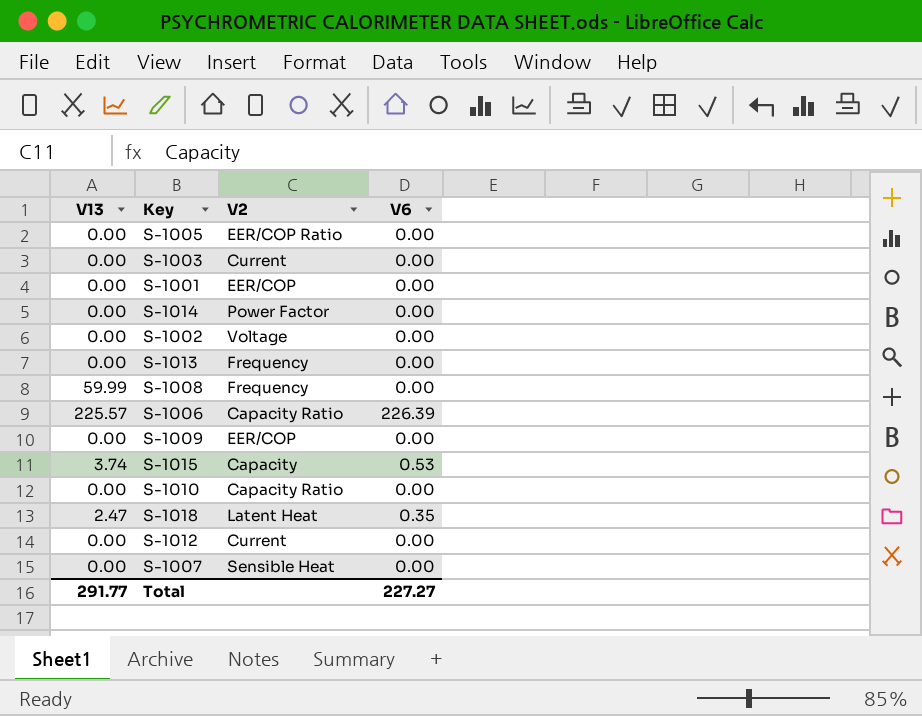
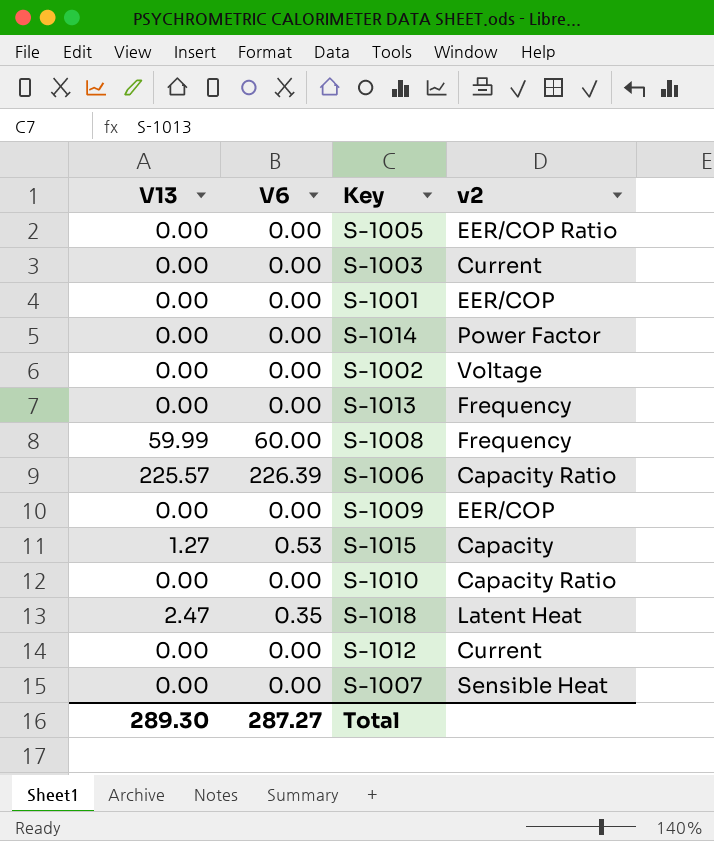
column V6 | position: 4 -> 2
column name: V2 -> v2
S-1008 | V6: 0.00 -> 60.00
S-1015 | V13: 3.74 -> 1.27
Total | V13: 291.77 -> 289.30
Total | V6: 227.27 -> 287.27

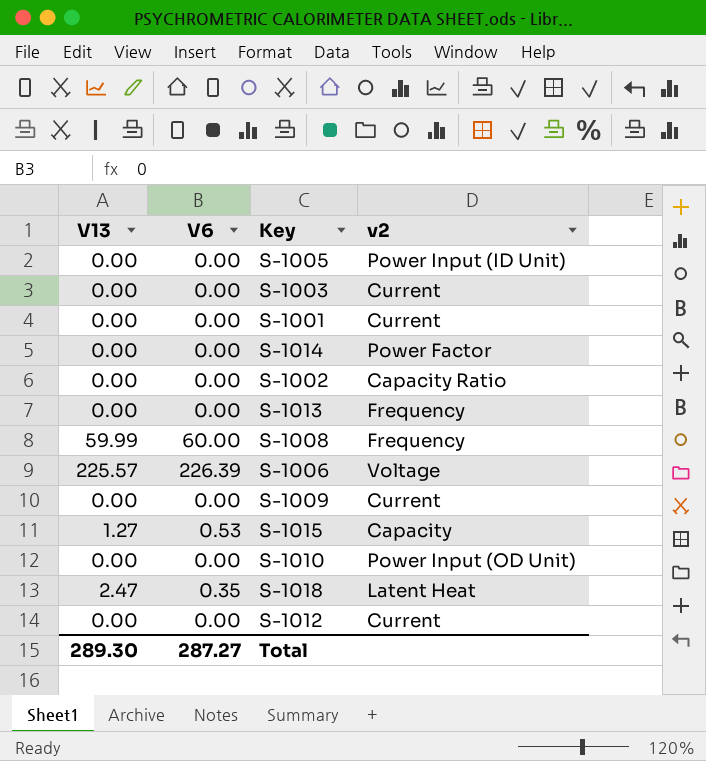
row S-1007: 0.00 | 0.00 | Sensible Heat -> none
S-1005 | v2: EER/COP Ratio -> Power Input (ID Unit)
S-1001 | v2: EER/COP -> Current
S-1002 | v2: Voltage -> Capacity Ratio
S-1006 | v2: Capacity Ratio -> Voltage
S-1009 | v2: EER/COP -> Current
S-1010 | v2: Capacity Ratio -> Power Input (OD Unit)

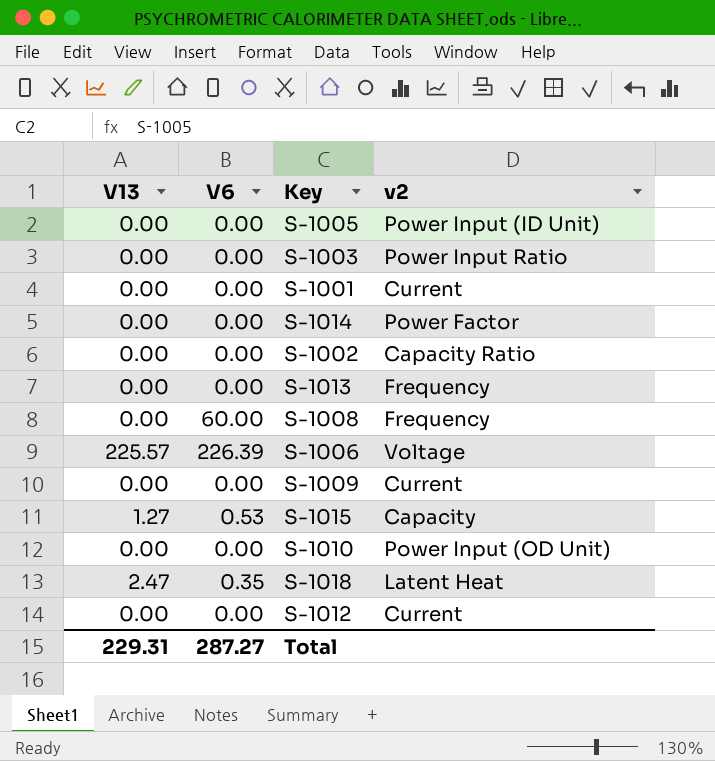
S-1003 | v2: Current -> Power Input Ratio
S-1008 | V13: 59.99 -> 0.00
Total | V13: 289.30 -> 229.31

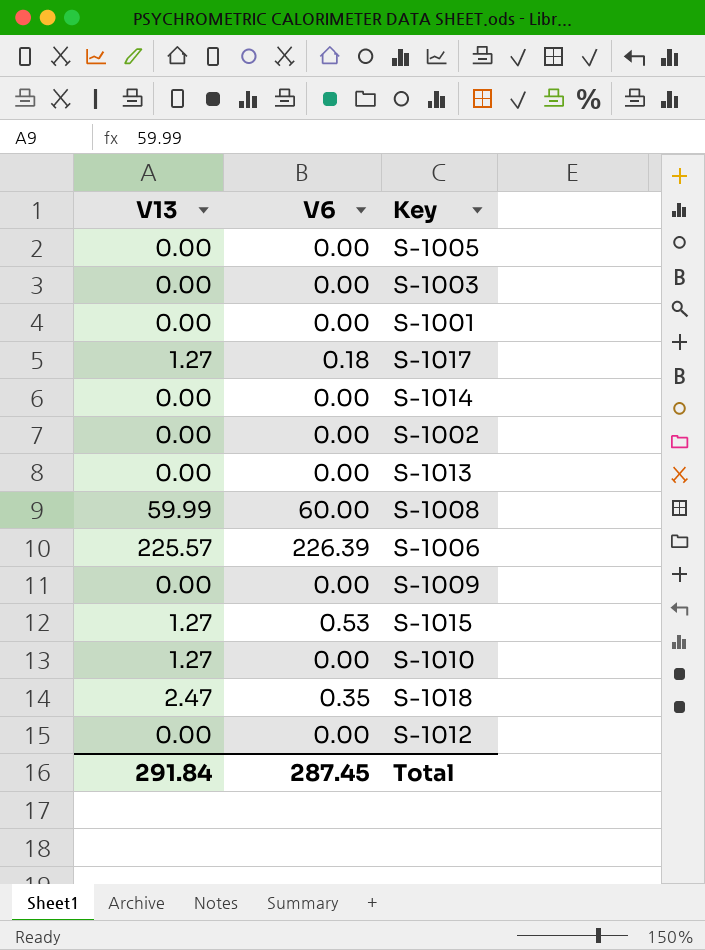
column v2 | position: 4 -> none
row S-1017: none -> 1.27 | 0.18
S-1008 | V13: 0.00 -> 59.99
S-1010 | V13: 0.00 -> 1.27
Total | V13: 229.31 -> 291.84
Total | V6: 287.27 -> 287.45

